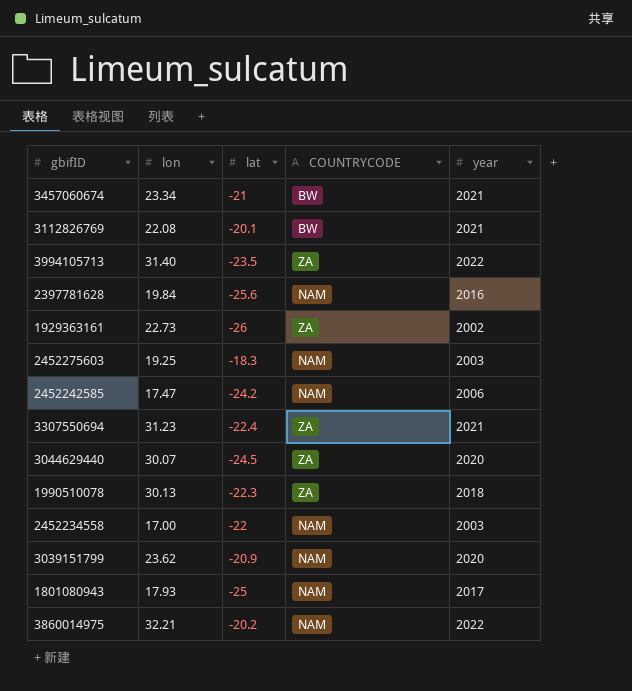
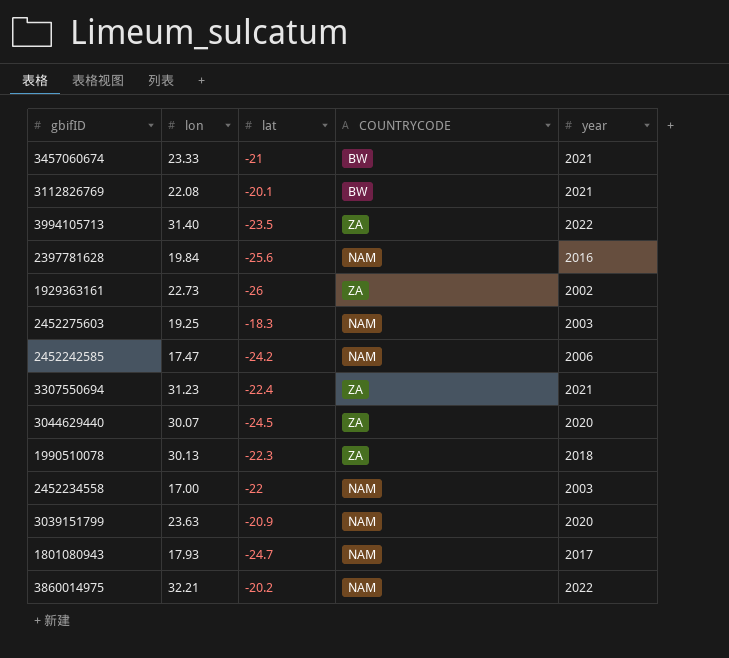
3457060674 | lon: 23.34 -> 23.33
3039151799 | lon: 23.62 -> 23.63
1801080943 | lat: -25 -> -24.7

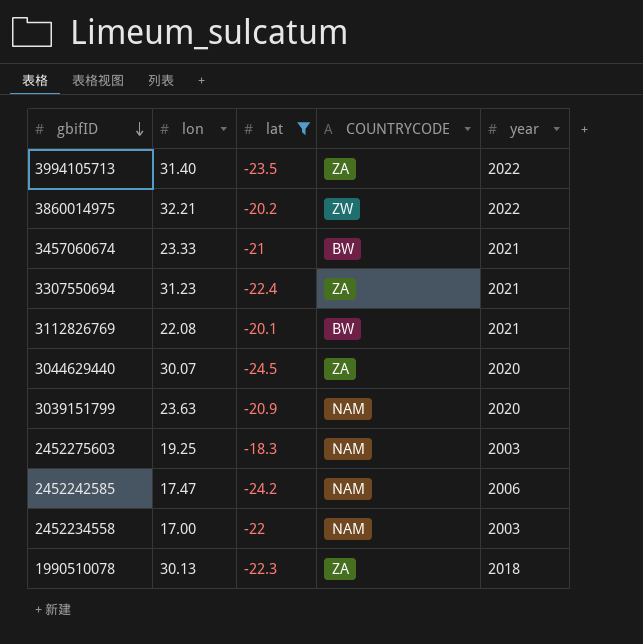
filter: none -> lat >= -24.5
row order: none -> gbifID descending
3860014975 | COUNTRYCODE: NAM -> ZW

